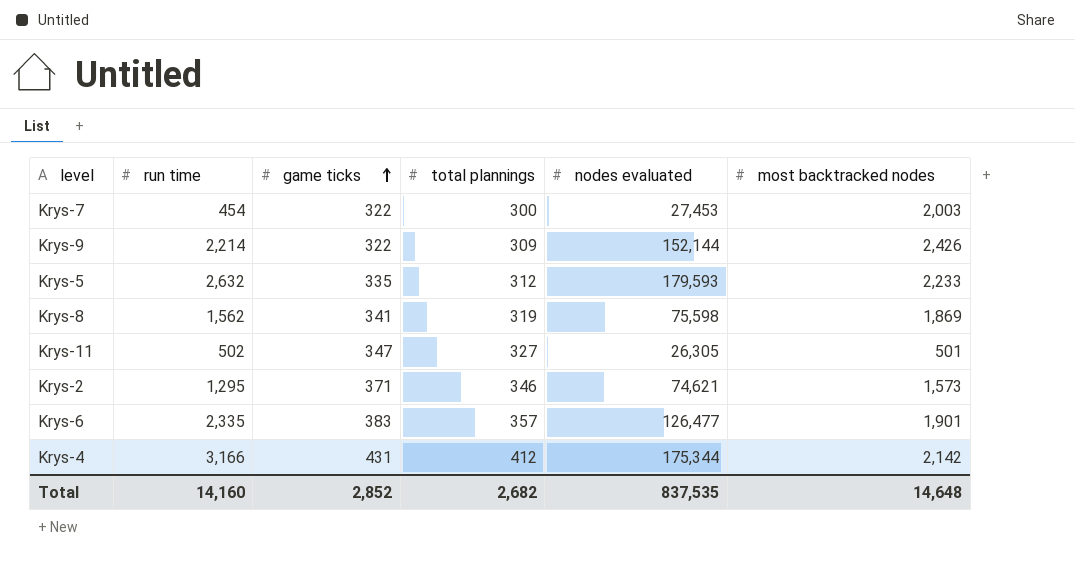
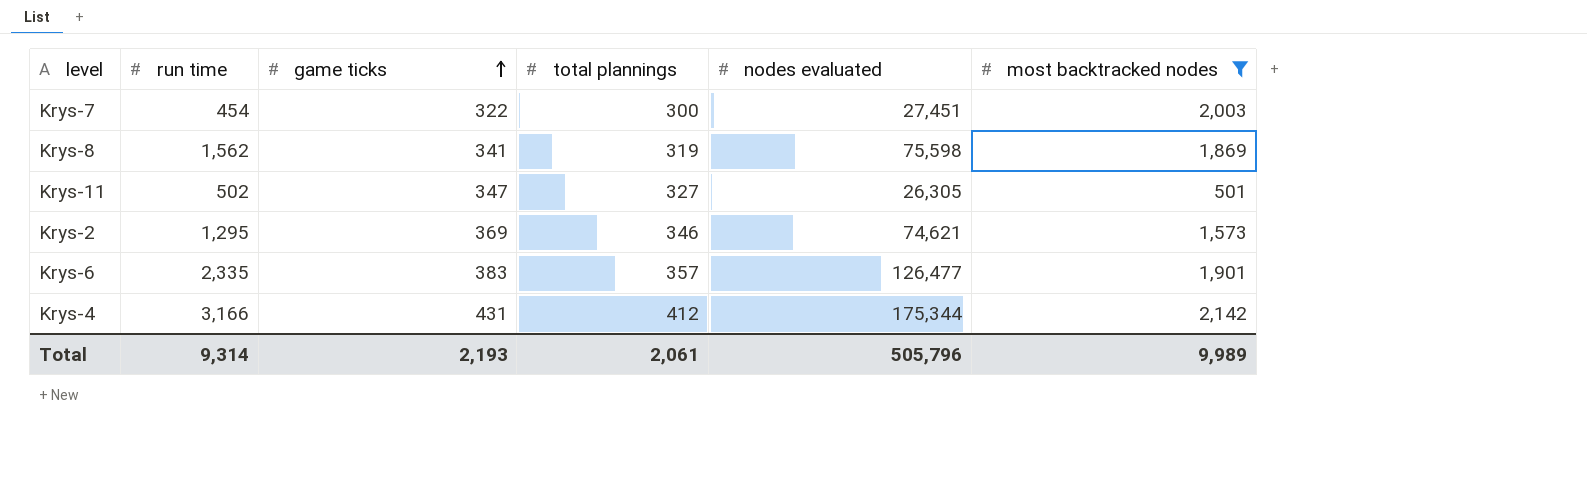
filter: none -> most backtracked nodes <= 2,142
Krys-7 | nodes evaluated: 27,453 -> 27,451
Krys-2 | game ticks: 371 -> 369
Total | run time: 14,160 -> 9,314
Total | game ticks: 2,852 -> 2,193
Total | total plannings: 2,682 -> 2,061
Total | nodes evaluated: 837,535 -> 505,796
Total | most backtracked nodes: 14,648 -> 9,989

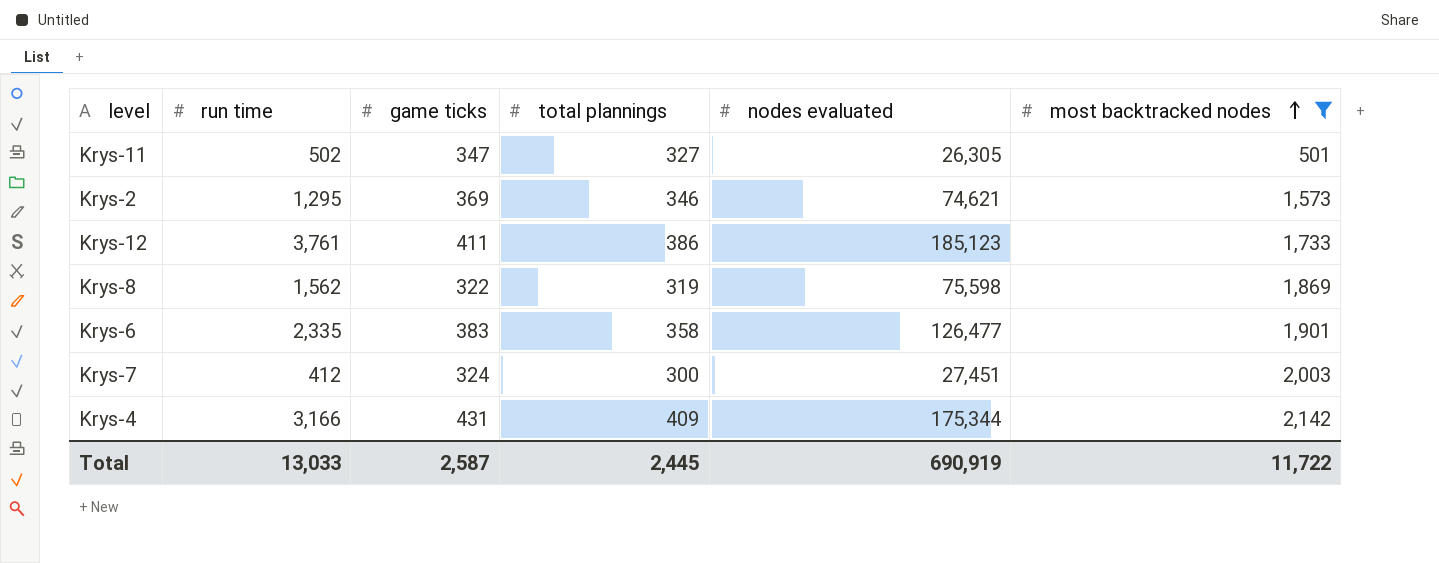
row order: game ticks ascending -> most backtracked nodes ascending
row Krys-12: none -> 3,761 | 411 | 386 | 185,123 | 1,733
Krys-8 | game ticks: 341 -> 322
Krys-6 | total plannings: 357 -> 358
Krys-7 | run time: 454 -> 412
Krys-7 | game ticks: 322 -> 324
Krys-4 | total plannings: 412 -> 409
Total | run time: 9,314 -> 13,033
Total | game ticks: 2,193 -> 2,587
Total | total plannings: 2,061 -> 2,445
Total | nodes evaluated: 505,796 -> 690,919
Total | most backtracked nodes: 9,989 -> 11,722

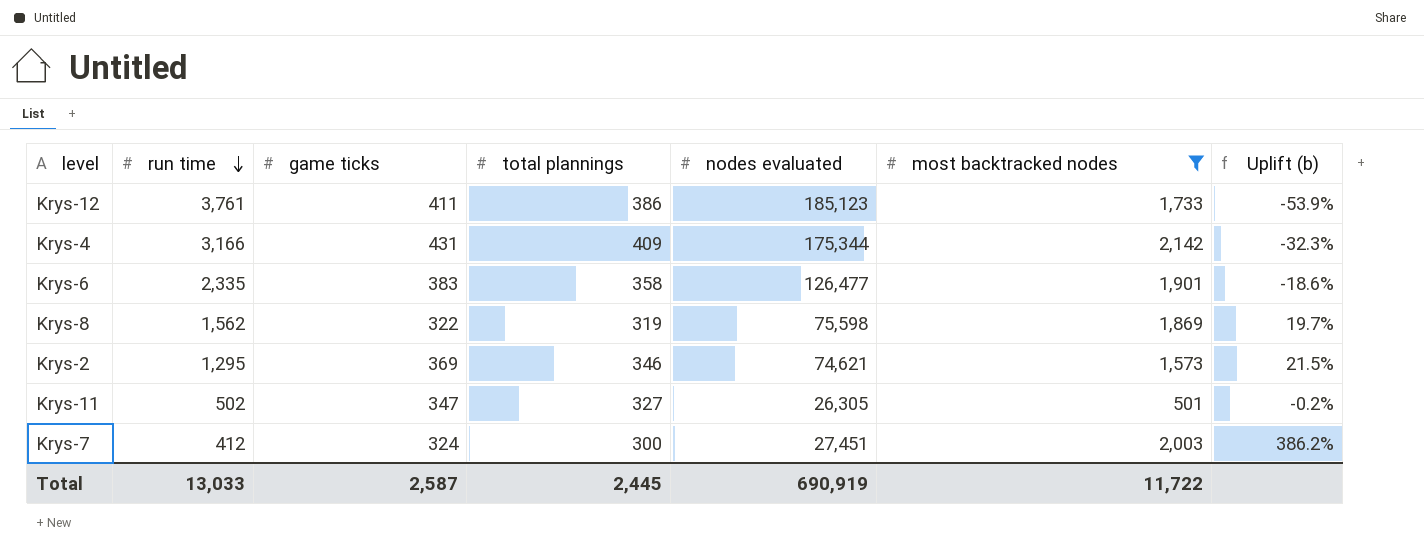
row order: most backtracked nodes ascending -> run time descending
column Uplift (b) | formula: none -> ([most backtracked nodes] - [run time]) / [run time]

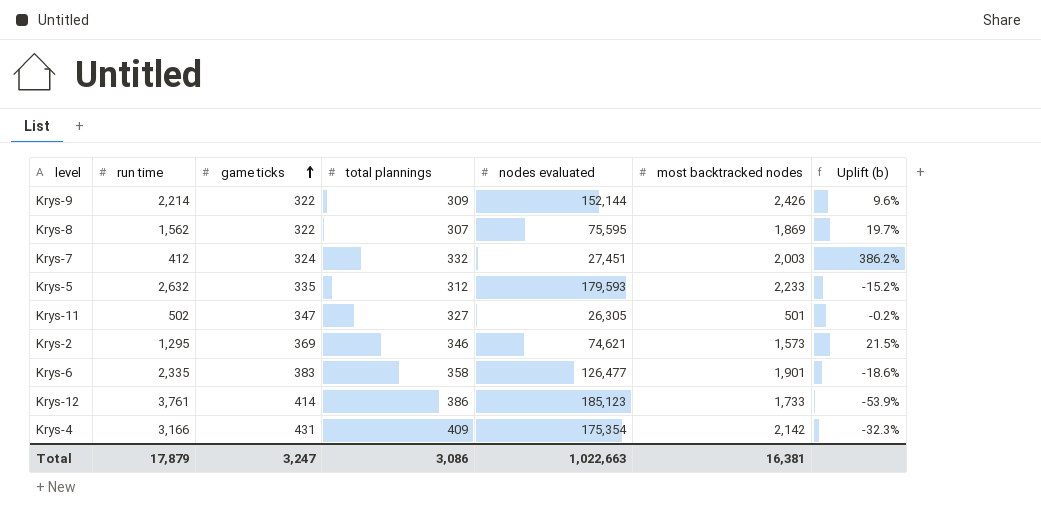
filter: most backtracked nodes <= 2,142 -> none
row order: run time descending -> game ticks ascending
Krys-8 | total plannings: 319 -> 307
Krys-8 | nodes evaluated: 75,598 -> 75,595
Krys-7 | total plannings: 300 -> 332
Krys-12 | game ticks: 411 -> 414
Krys-4 | nodes evaluated: 175,344 -> 175,354
Total | run time: 13,033 -> 17,879
Total | game ticks: 2,587 -> 3,247
Total | total plannings: 2,445 -> 3,086
Total | nodes evaluated: 690,919 -> 1,022,663
Total | most backtracked nodes: 11,722 -> 16,381

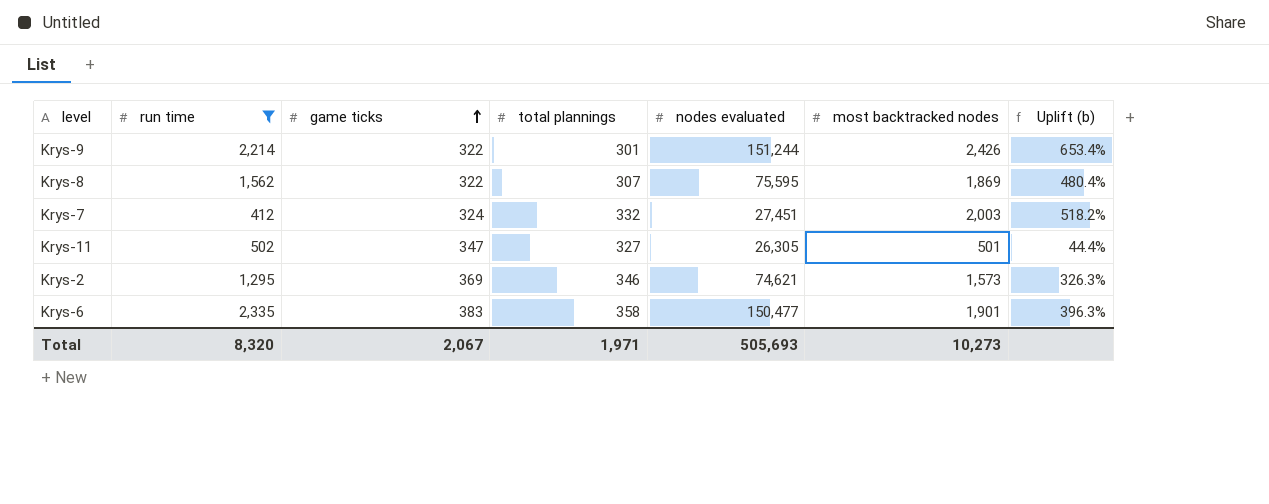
filter: none -> run time <= 2,335
column Uplift (b) | formula: ([most backtracked nodes] - [run time]) / [run time] -> ([most backtracked nodes] - [game ticks]) / [game ticks]
Krys-9 | total plannings: 309 -> 301
Krys-9 | nodes evaluated: 152,144 -> 151,244
Krys-6 | nodes evaluated: 126,477 -> 150,477
Total | run time: 17,879 -> 8,320
Total | game ticks: 3,247 -> 2,067
Total | total plannings: 3,086 -> 1,971
Total | nodes evaluated: 1,022,663 -> 505,693
Total | most backtracked nodes: 16,381 -> 10,273

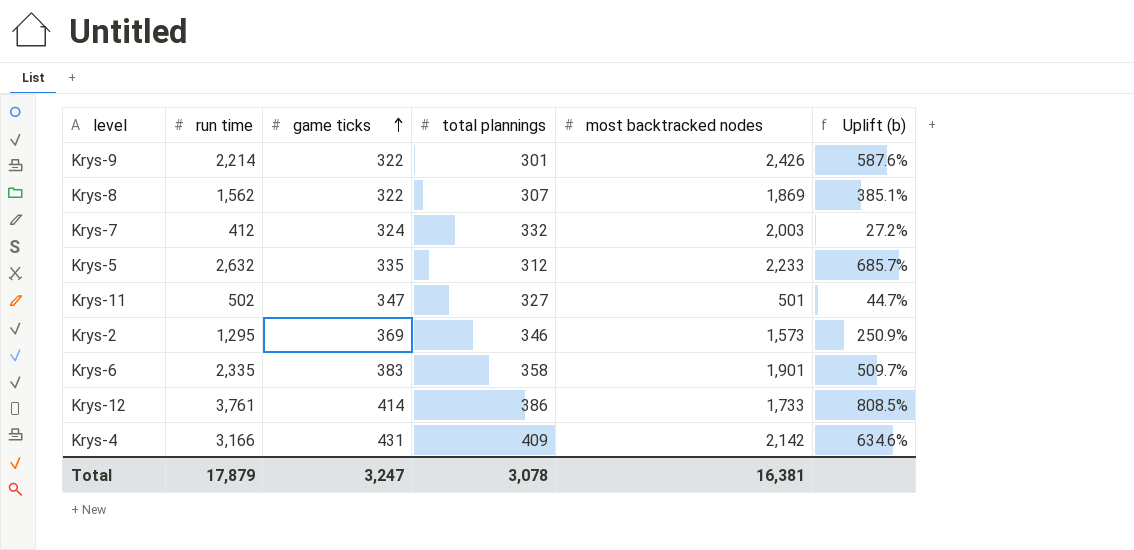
filter: run time <= 2,335 -> none
column nodes evaluated | position: 5 -> none
column Uplift (b) | formula: ([most backtracked nodes] - [game ticks]) / [game ticks] -> ([run time] - [game ticks]) / [game ticks]
Total | run time: 8,320 -> 17,879
Total | game ticks: 2,067 -> 3,247
Total | total plannings: 1,971 -> 3,078
Total | most backtracked nodes: 10,273 -> 16,381

